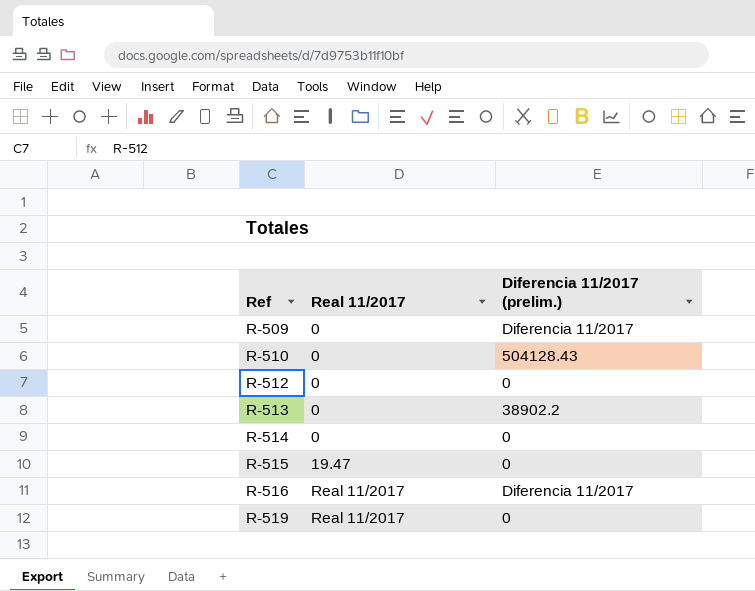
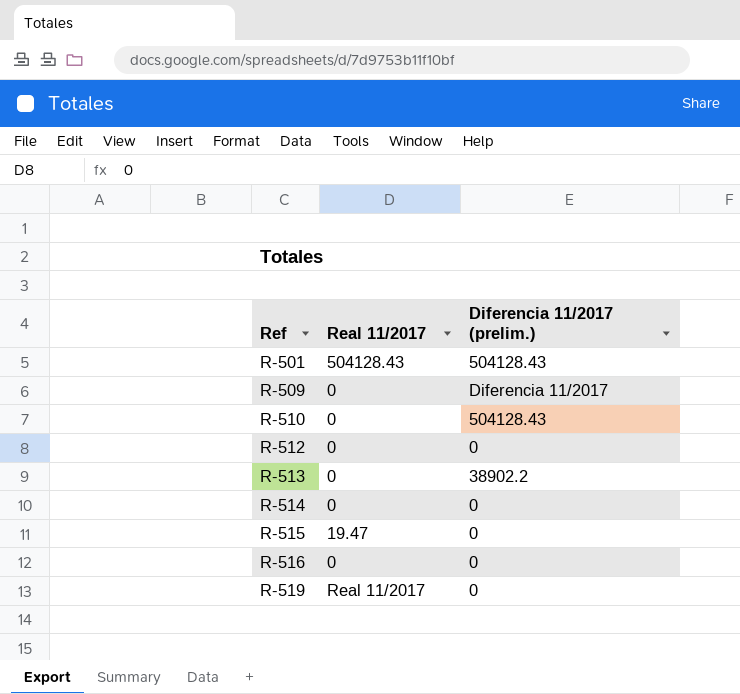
row R-501: none -> 504128.43 | 504128.43
R-516 | Real 11/2017: Real 11/2017 -> 0
R-516 | Diferencia 11/2017 (prelim.): Diferencia 11/2017 -> 0

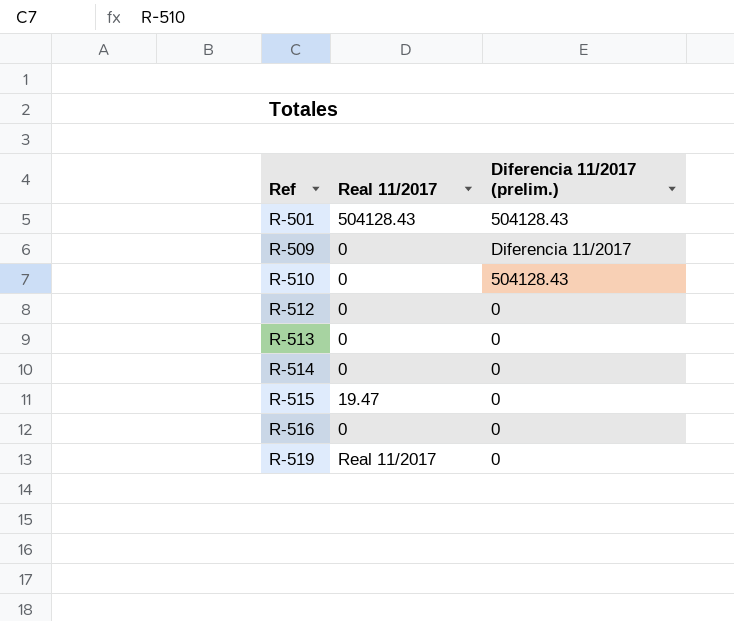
R-513 | Diferencia 11/2017 (prelim.): 38902.2 -> 0

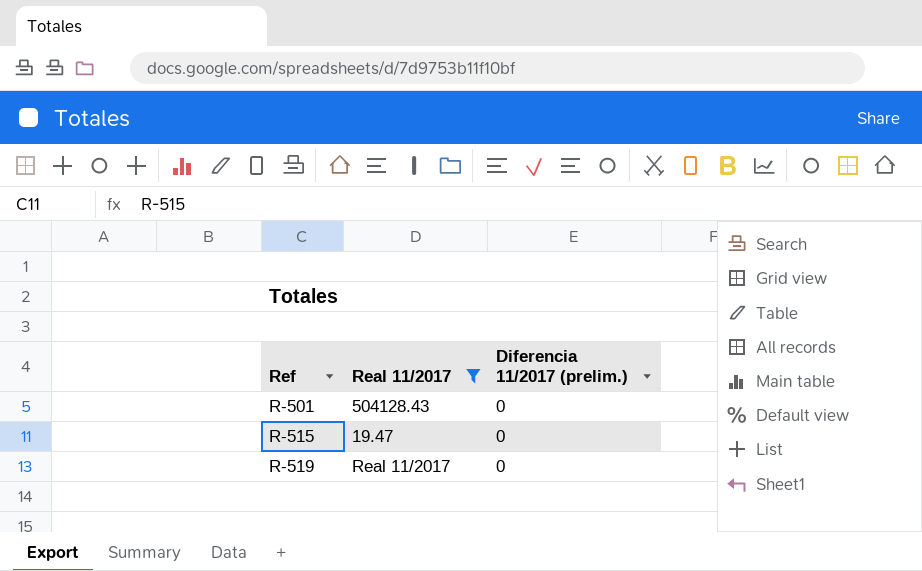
filter: none -> Real 11/2017 != 0
R-501 | Diferencia 11/2017 (prelim.): 504128.43 -> 0

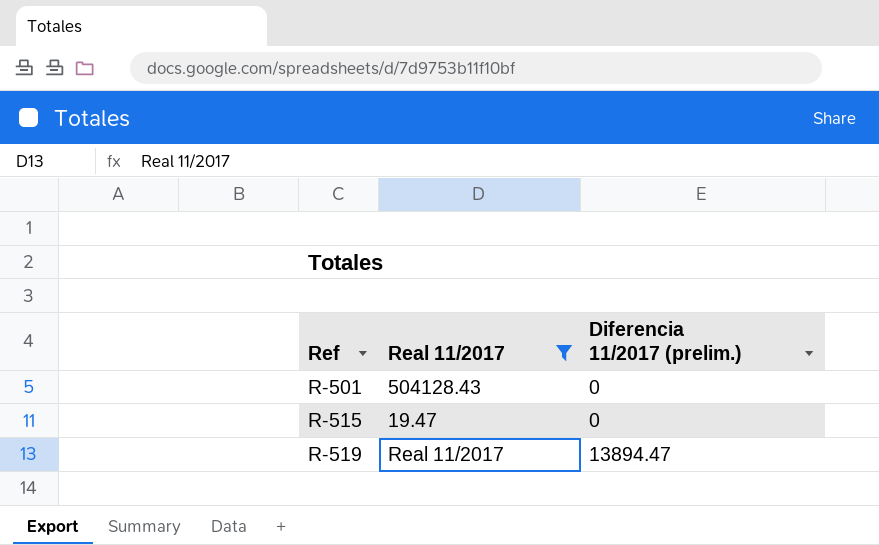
R-519 | Diferencia 11/2017 (prelim.): 0 -> 13894.47

